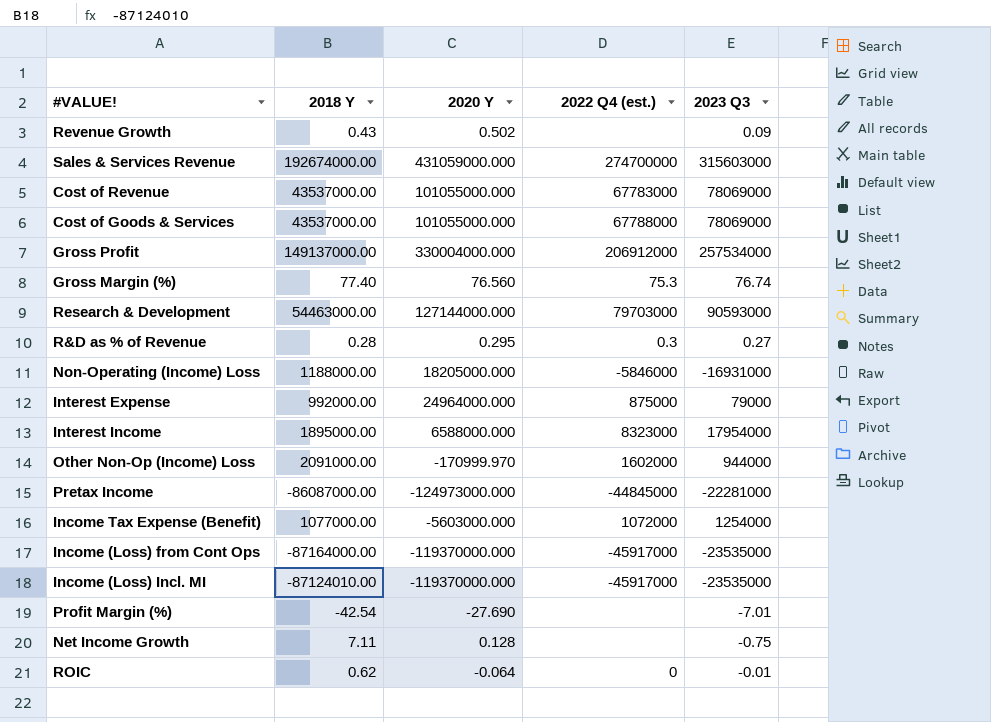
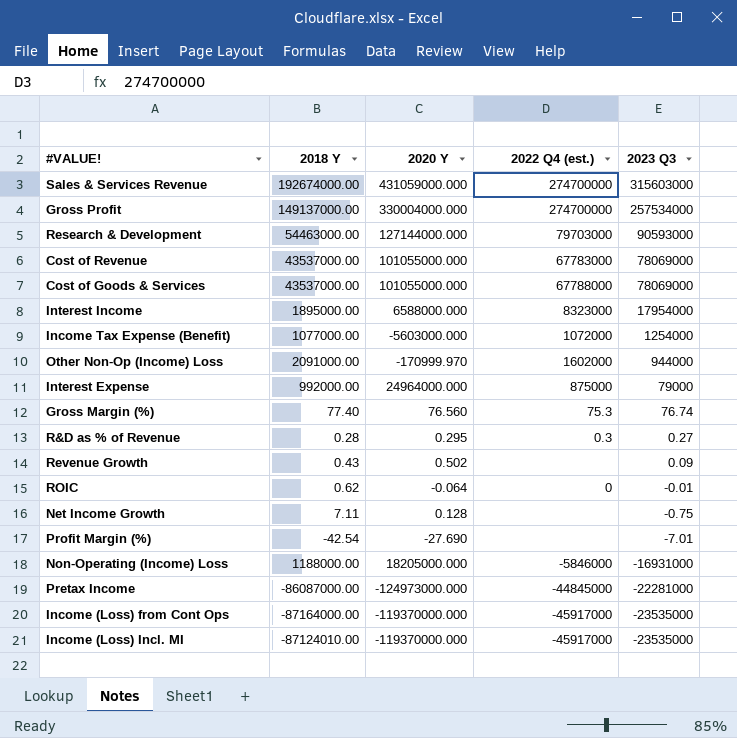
row order: none -> 2023 Q3 descending
Gross Profit | 2022 Q4 (est.): 206912000 -> 274700000

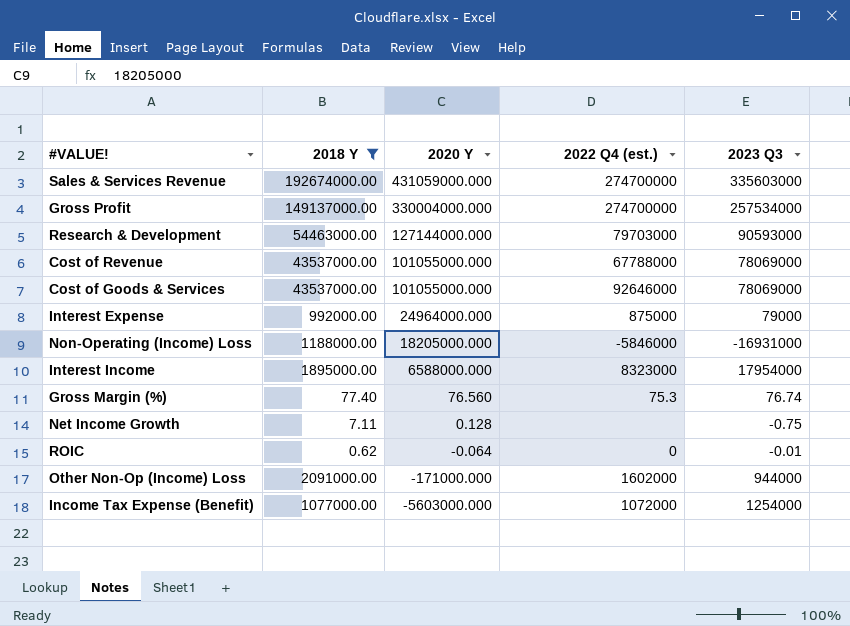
filter: none -> 2018 Y >= 0.62
row order: 2023 Q3 descending -> 2020 Y descending
Sales & Services Revenue | 2023 Q3: 315603000 -> 335603000
Cost of Revenue | 2022 Q4 (est.): 67783000 -> 67788000
Cost of Goods & Services | 2022 Q4 (est.): 67788000 -> 92646000
Other Non-Op (Income) Loss | 2020 Y: -170999.970 -> -171000.000

